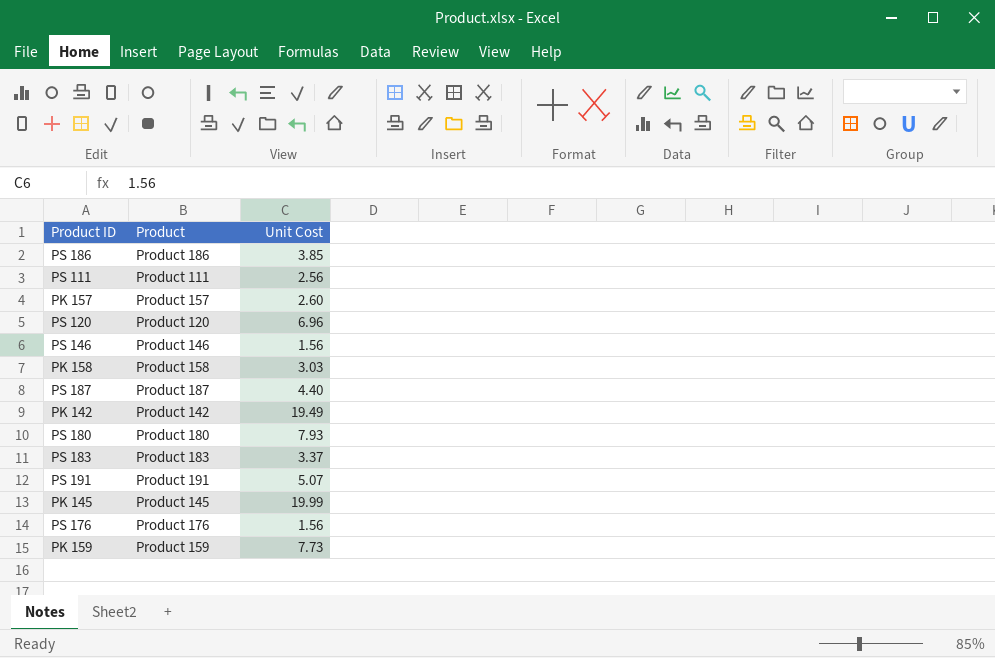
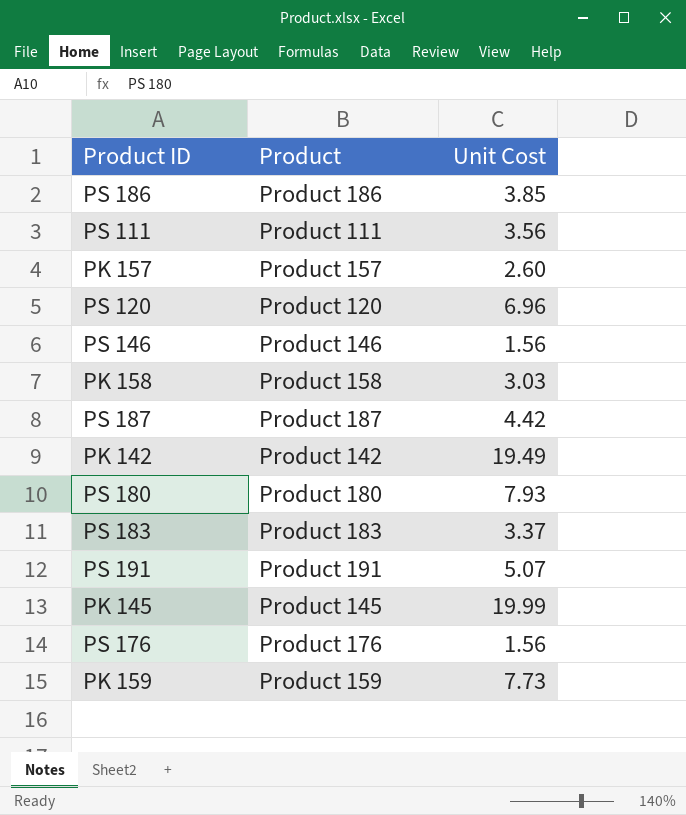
PS 111 | Unit Cost: 2.56 -> 3.56
PS 187 | Unit Cost: 4.40 -> 4.42

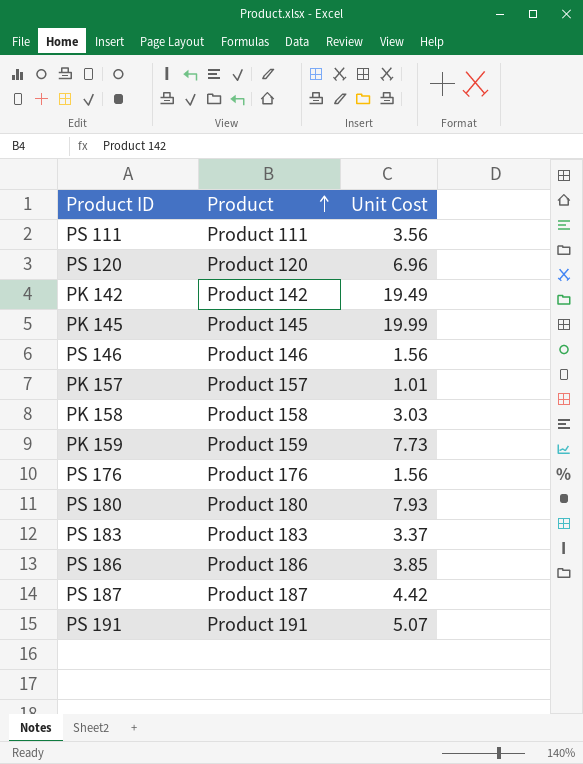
row order: none -> Product ascending
PK 157 | Unit Cost: 2.60 -> 1.01

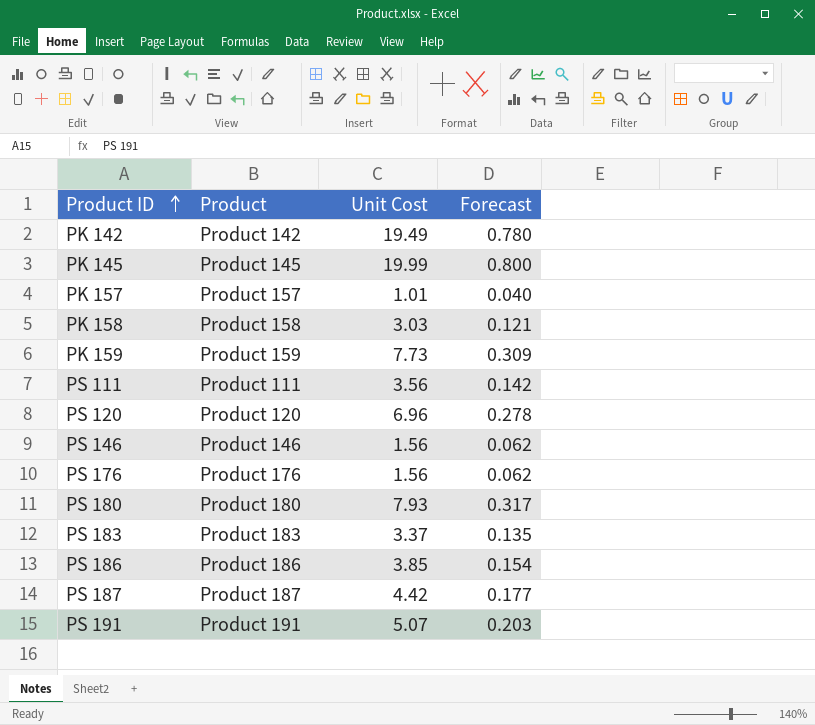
row order: Product ascending -> Product ID ascending
column Forecast | formula: none -> [Unit Cost] * 0.04

